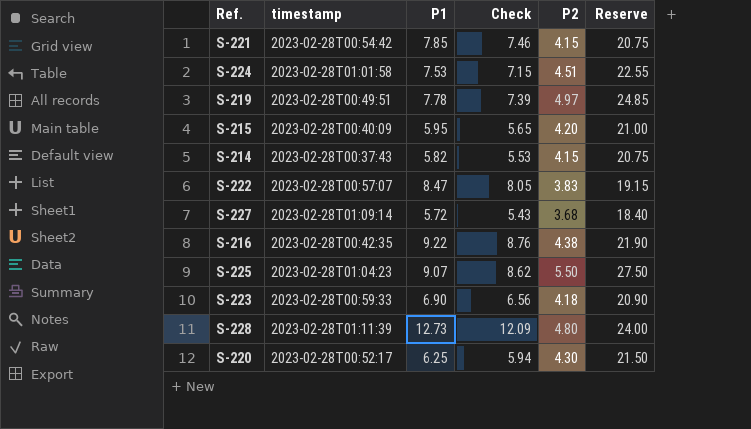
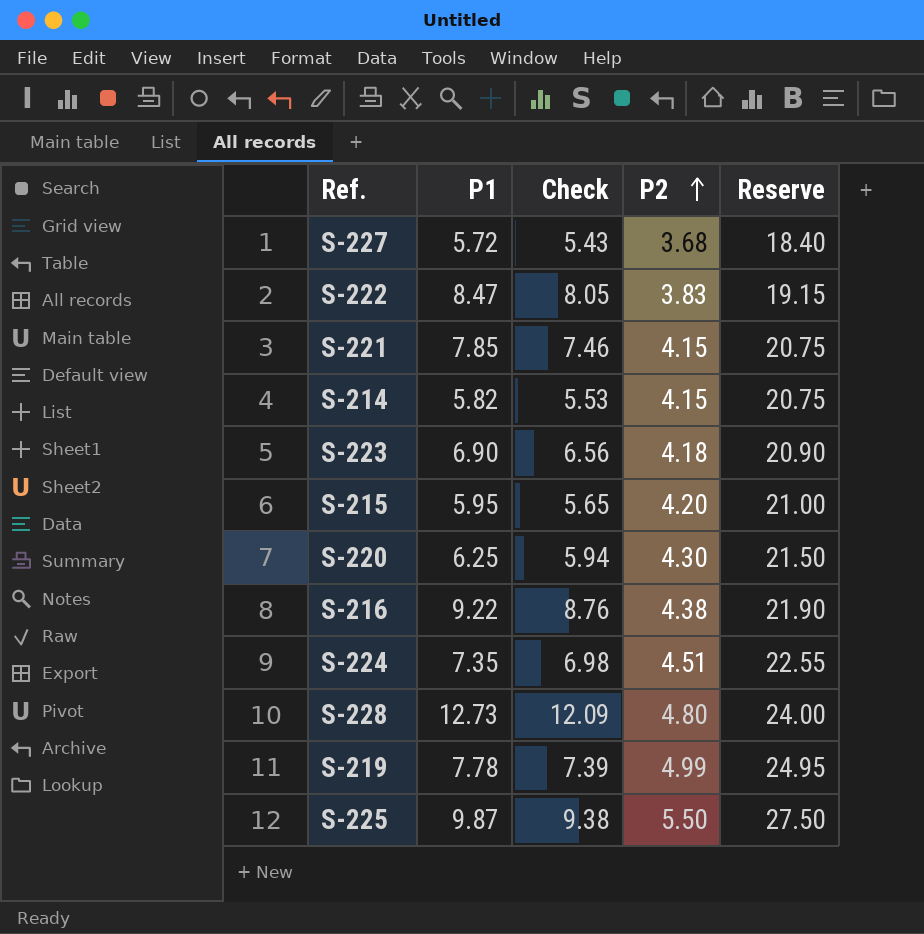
row order: none -> P2 ascending
column timestamp | position: 2 -> none
S-224 | P1: 7.53 -> 7.35
S-224 | Check: 7.15 -> 6.98
S-219 | P2: 4.97 -> 4.99
S-219 | Reserve: 24.85 -> 24.95
S-225 | P1: 9.07 -> 9.87
S-225 | Check: 8.62 -> 9.38

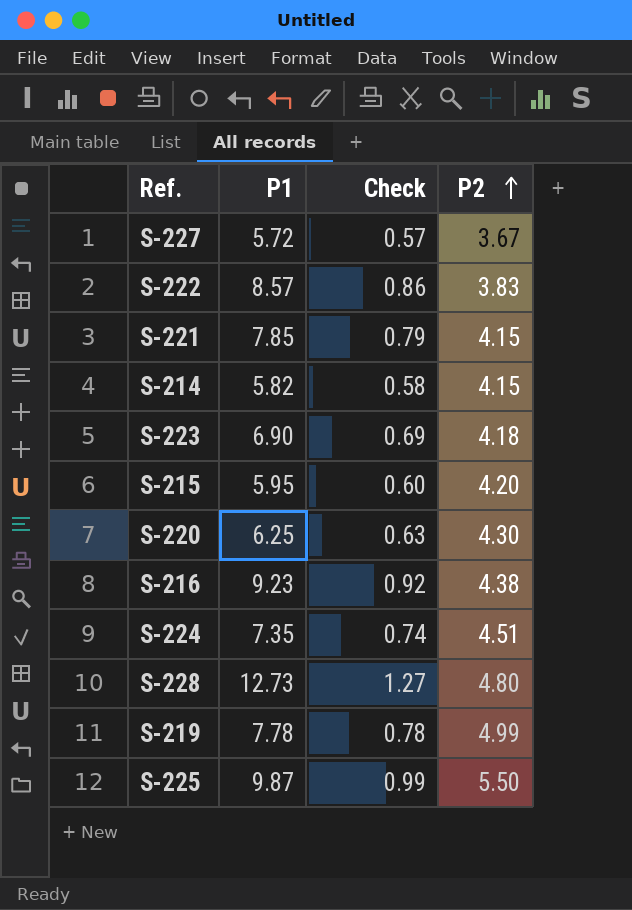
column Reserve | formula: [P2] * 5 -> none
column Check | formula: [P1] * 0.95 -> [P1] * 0.1
S-227 | P2: 3.68 -> 3.67
S-222 | P1: 8.47 -> 8.57
S-216 | P1: 9.22 -> 9.23

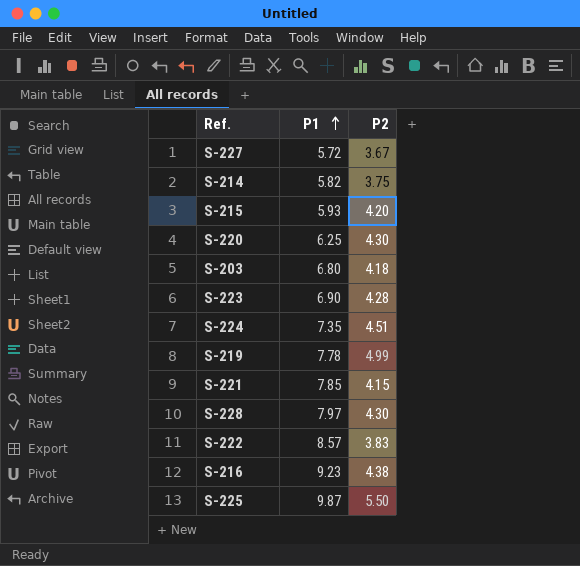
row order: P2 ascending -> P1 ascending
column Check | formula: [P1] * 0.1 -> none
S-214 | P2: 4.15 -> 3.75
S-215 | P1: 5.95 -> 5.93
row S-203: none -> 6.80 | 4.18
S-223 | P2: 4.18 -> 4.28
S-228 | P1: 12.73 -> 7.97
S-228 | P2: 4.80 -> 4.30

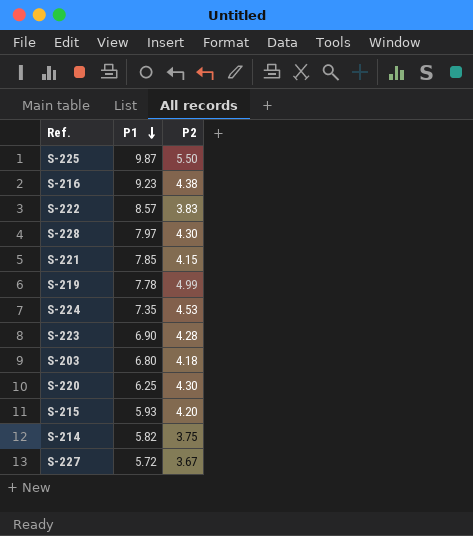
row order: P1 ascending -> P1 descending
S-224 | P2: 4.51 -> 4.53

